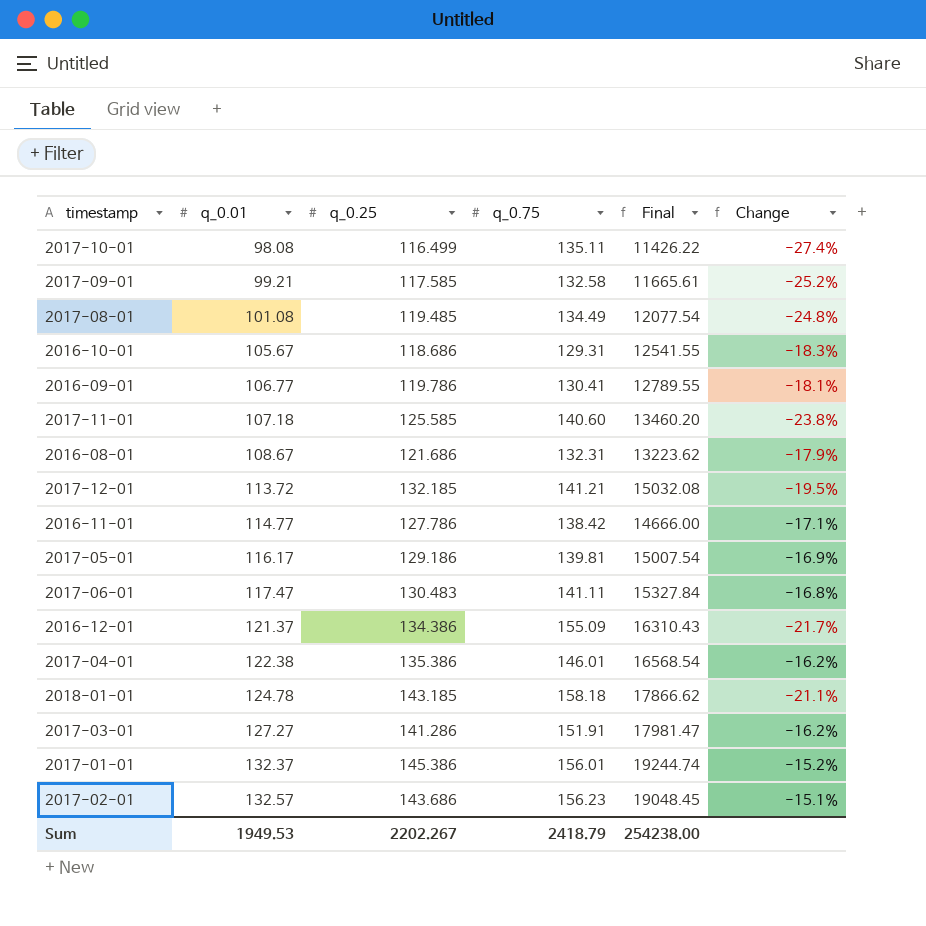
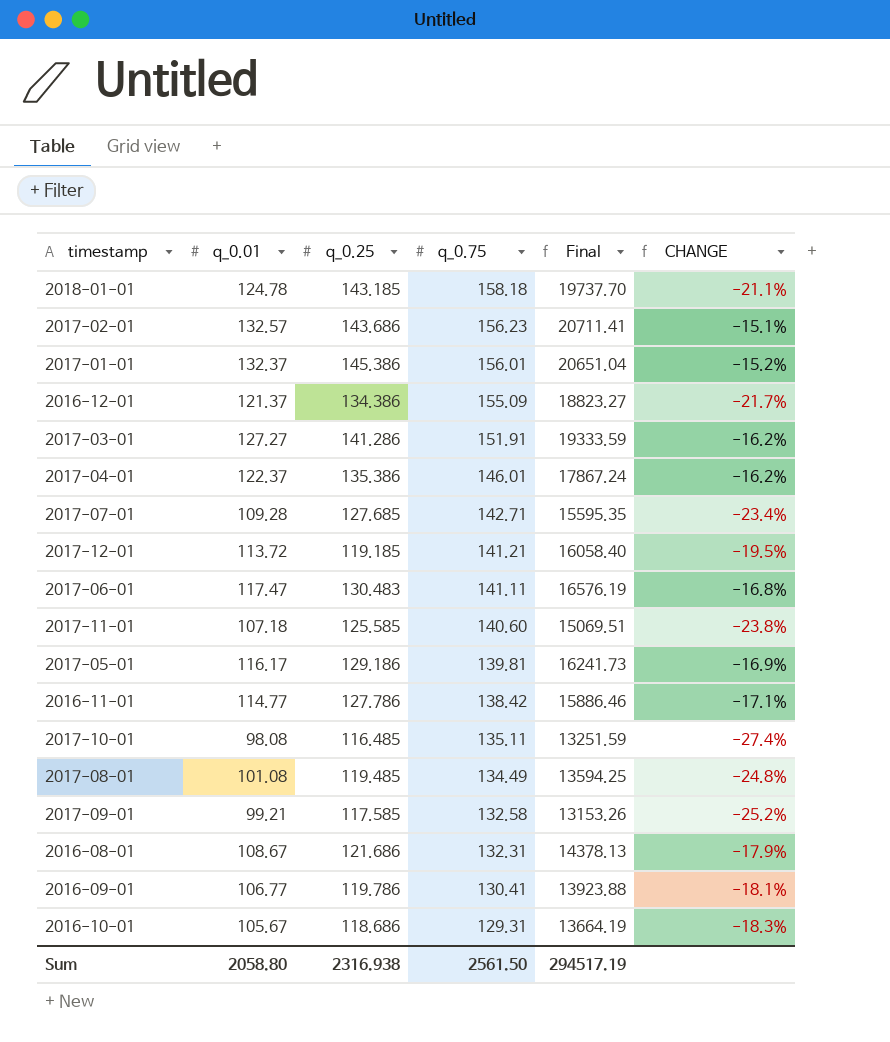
row order: q_0.01 ascending -> q_0.75 descending
column Final | formula: [q_0.01] * [q_0.25] -> [q_0.01] * [q_0.75]
column name: Change -> CHANGE
2017-04-01 | q_0.01: 122.38 -> 122.37
row 2017-07-01: none -> 109.28 | 127.685 | 142.71 | 15595.35 | -23.4%
2017-12-01 | q_0.25: 132.185 -> 119.185
2017-10-01 | q_0.25: 116.499 -> 116.485
Sum | q_0.01: 1949.53 -> 2058.80
Sum | q_0.25: 2202.267 -> 2316.938
Sum | q_0.75: 2418.79 -> 2561.50
Sum | Final: 254238.00 -> 294517.19

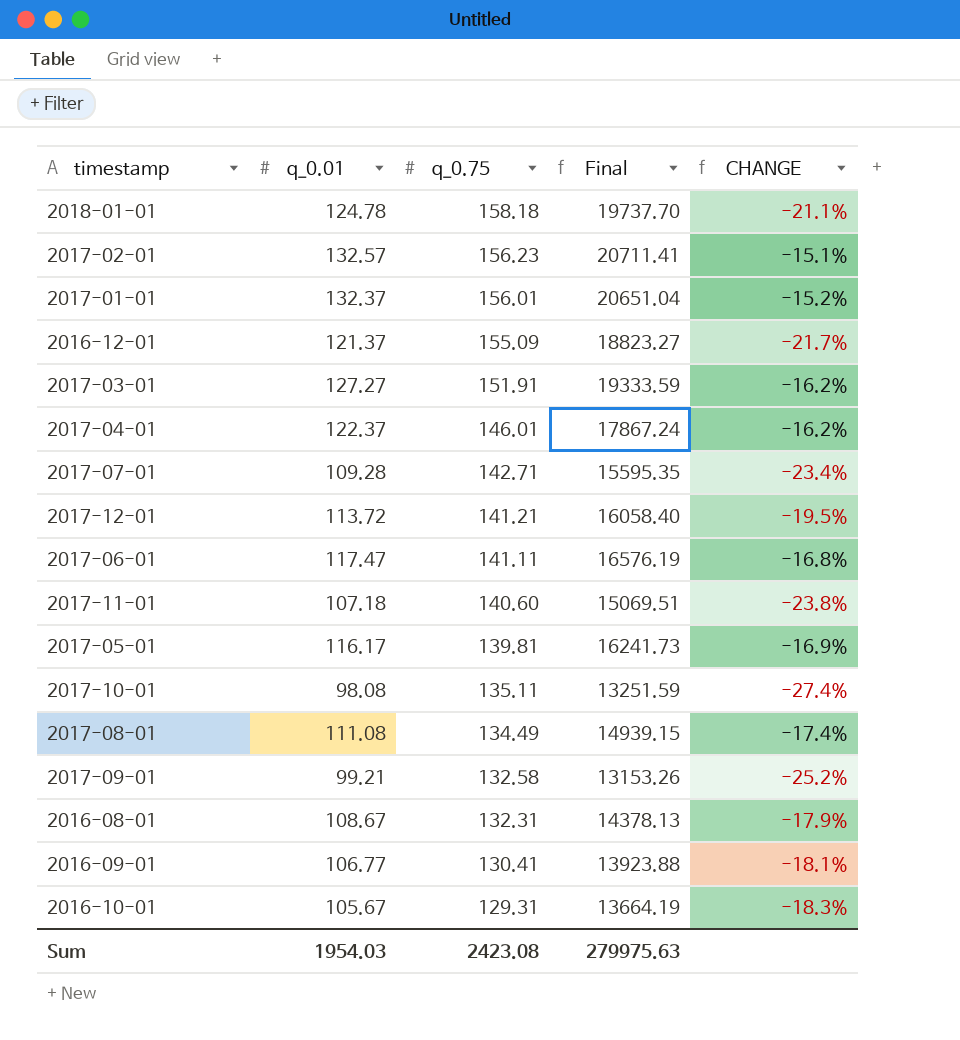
column q_0.25 | position: 3 -> none
row 2016-11-01: 114.77 | 127.786 | 138.42 | 15886.46 | -17.1% -> none
2017-08-01 | q_0.01: 101.08 -> 111.08
2017-08-01 | Final: 13594.25 -> 14939.15
2017-08-01 | CHANGE: -24.8% -> -17.4%
Sum | q_0.01: 2058.80 -> 1954.03
Sum | q_0.75: 2561.50 -> 2423.08
Sum | Final: 294517.19 -> 279975.63

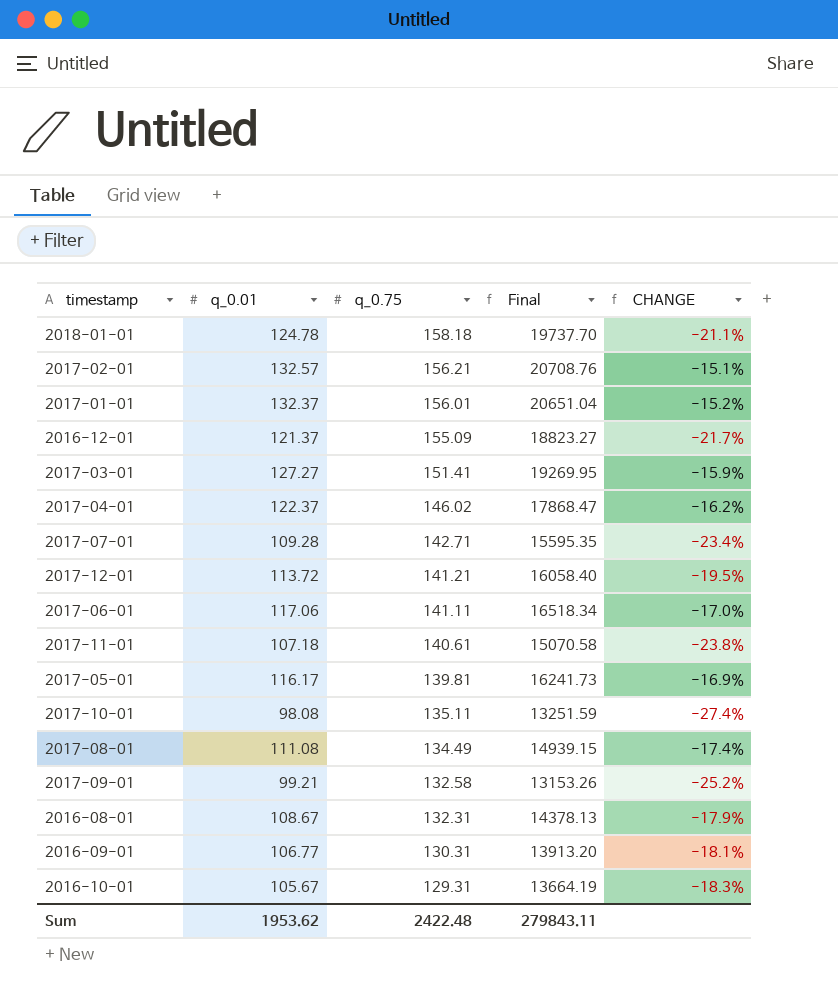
2017-02-01 | q_0.75: 156.23 -> 156.21
2017-02-01 | Final: 20711.41 -> 20708.76
2017-03-01 | q_0.75: 151.91 -> 151.41
2017-03-01 | Final: 19333.59 -> 19269.95
2017-03-01 | CHANGE: -16.2% -> -15.9%
2017-04-01 | q_0.75: 146.01 -> 146.02
2017-04-01 | Final: 17867.24 -> 17868.47
2017-06-01 | q_0.01: 117.47 -> 117.06
2017-06-01 | Final: 16576.19 -> 16518.34
2017-06-01 | CHANGE: -16.8% -> -17.0%
2017-11-01 | q_0.75: 140.60 -> 140.61
2017-11-01 | Final: 15069.51 -> 15070.58
2016-09-01 | q_0.75: 130.41 -> 130.31
2016-09-01 | Final: 13923.88 -> 13913.20
Sum | q_0.01: 1954.03 -> 1953.62
Sum | q_0.75: 2423.08 -> 2422.48
Sum | Final: 279975.63 -> 279843.11

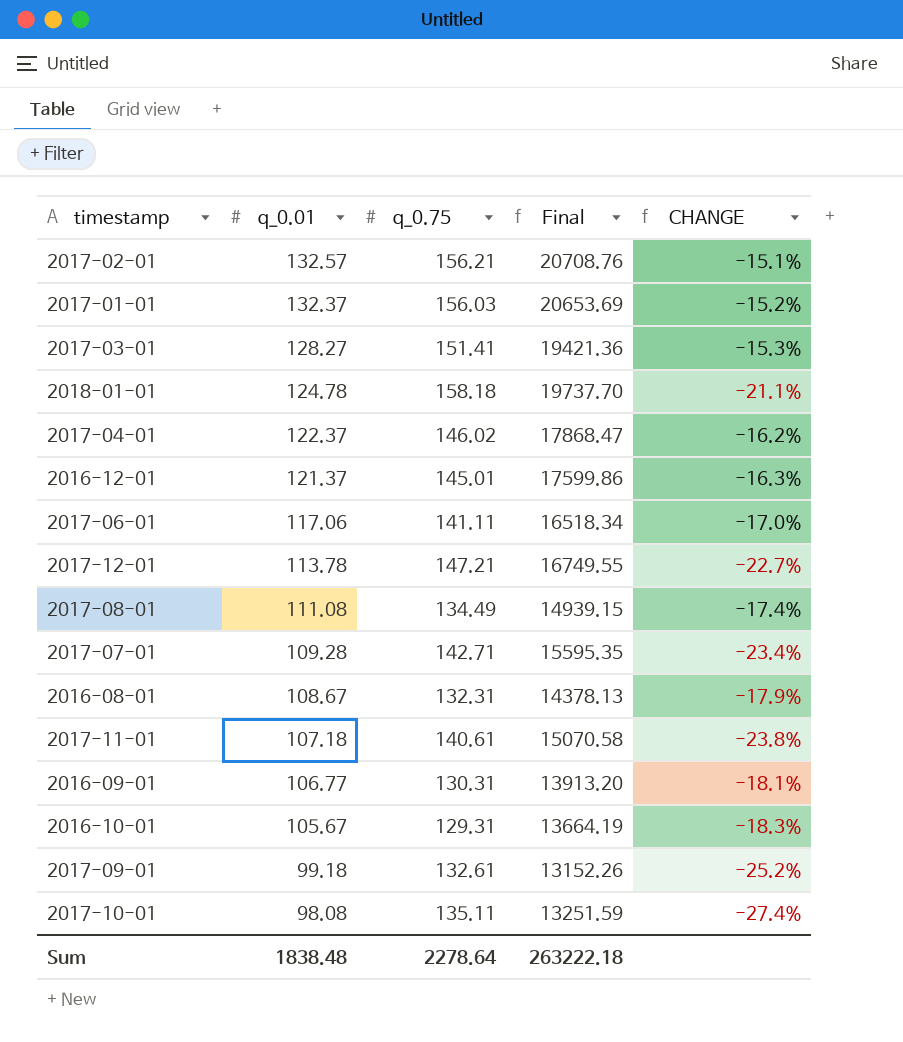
row order: q_0.75 descending -> q_0.01 descending
row 2017-05-01: 116.17 | 139.81 | 16241.73 | -16.9% -> none
2017-01-01 | q_0.75: 156.01 -> 156.03
2017-01-01 | Final: 20651.04 -> 20653.69
2017-03-01 | q_0.01: 127.27 -> 128.27
2017-03-01 | Final: 19269.95 -> 19421.36
2017-03-01 | CHANGE: -15.9% -> -15.3%
2016-12-01 | q_0.75: 155.09 -> 145.01
2016-12-01 | Final: 18823.27 -> 17599.86
2016-12-01 | CHANGE: -21.7% -> -16.3%
2017-12-01 | q_0.01: 113.72 -> 113.78
2017-12-01 | q_0.75: 141.21 -> 147.21
2017-12-01 | Final: 16058.40 -> 16749.55
2017-12-01 | CHANGE: -19.5% -> -22.7%
2017-09-01 | q_0.01: 99.21 -> 99.18
2017-09-01 | q_0.75: 132.58 -> 132.61
2017-09-01 | Final: 13153.26 -> 13152.26
Sum | q_0.01: 1953.62 -> 1838.48
Sum | q_0.75: 2422.48 -> 2278.64
Sum | Final: 279843.11 -> 263222.18

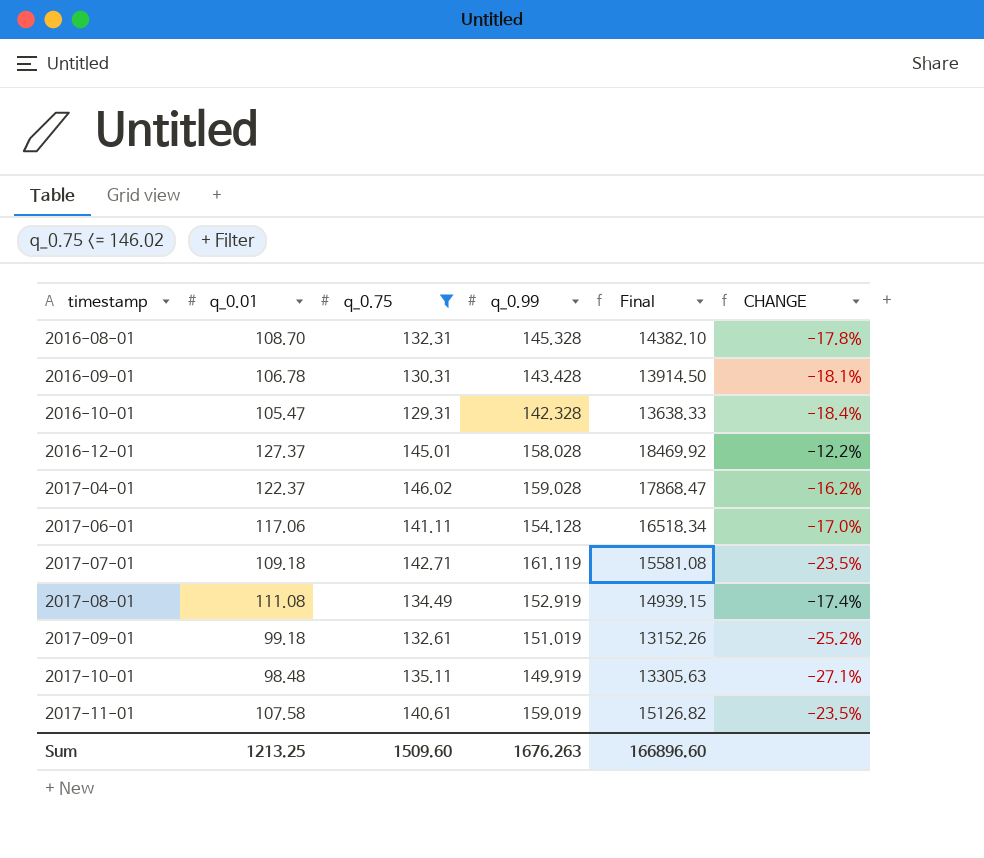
filter: none -> q_0.75 <= 146.02
row order: q_0.01 descending -> timestamp ascending
column q_0.99 | position: none -> 4
2016-08-01 | q_0.01: 108.67 -> 108.70
2016-08-01 | Final: 14378.13 -> 14382.10
2016-08-01 | CHANGE: -17.9% -> -17.8%
2016-09-01 | q_0.01: 106.77 -> 106.78
2016-09-01 | Final: 13913.20 -> 13914.50
2016-10-01 | q_0.01: 105.67 -> 105.47
2016-10-01 | Final: 13664.19 -> 13638.33
2016-10-01 | CHANGE: -18.3% -> -18.4%
2016-12-01 | q_0.01: 121.37 -> 127.37
2016-12-01 | Final: 17599.86 -> 18469.92
2016-12-01 | CHANGE: -16.3% -> -12.2%
2017-07-01 | q_0.01: 109.28 -> 109.18
2017-07-01 | Final: 15595.35 -> 15581.08
2017-07-01 | CHANGE: -23.4% -> -23.5%
2017-10-01 | q_0.01: 98.08 -> 98.48
2017-10-01 | Final: 13251.59 -> 13305.63
2017-10-01 | CHANGE: -27.4% -> -27.1%
2017-11-01 | q_0.01: 107.18 -> 107.58
2017-11-01 | Final: 15070.58 -> 15126.82
2017-11-01 | CHANGE: -23.8% -> -23.5%
Sum | q_0.01: 1838.48 -> 1213.25
Sum | q_0.75: 2278.64 -> 1509.60
Sum | Final: 263222.18 -> 166896.60

